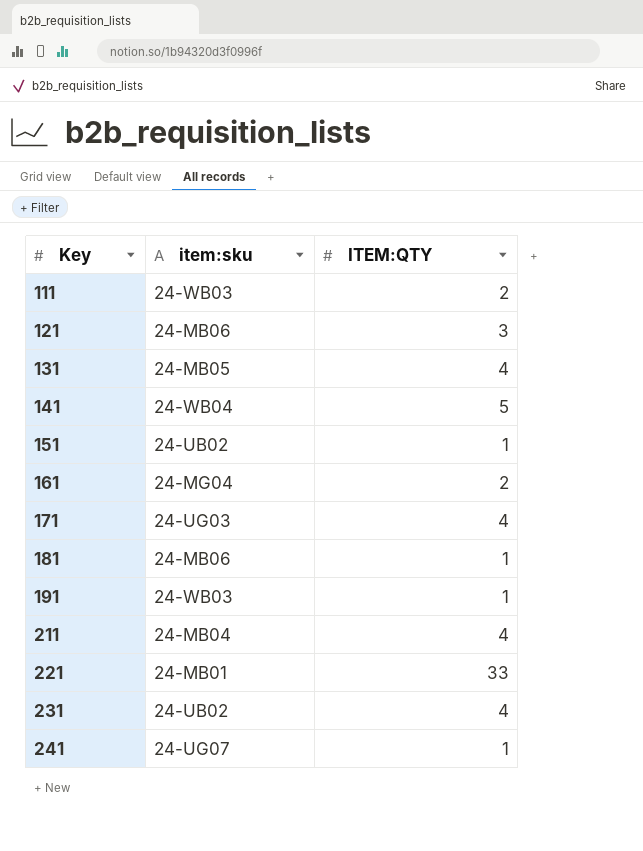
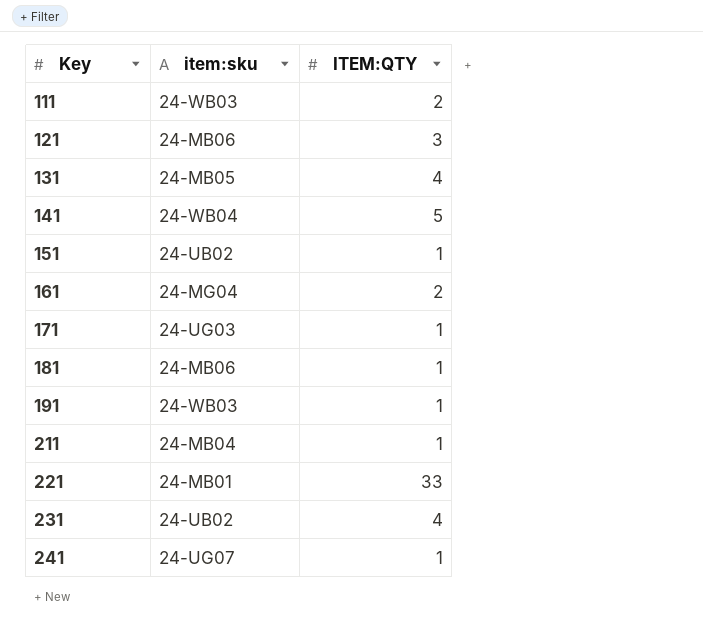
171 | ITEM:QTY: 4 -> 1
211 | ITEM:QTY: 4 -> 1

